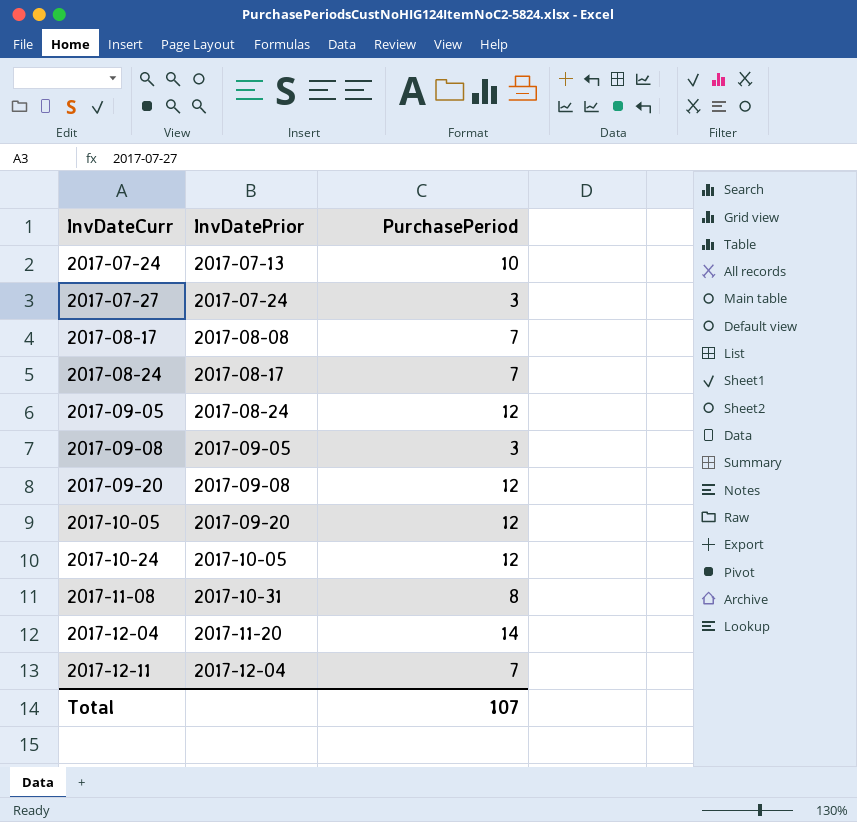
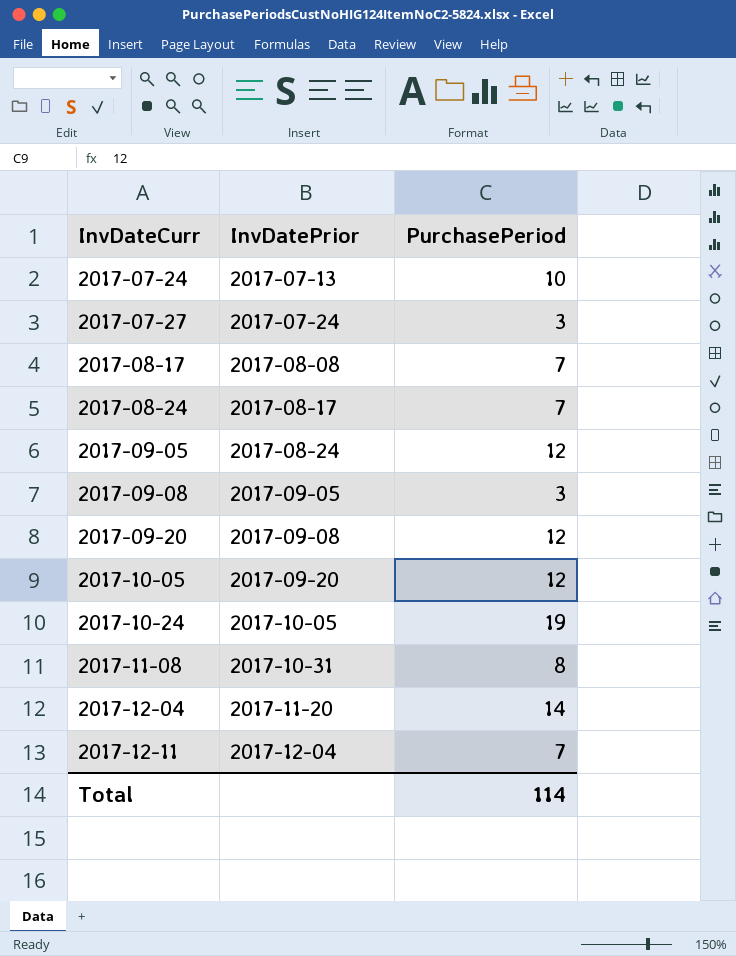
2017-10-24 | PurchasePeriod: 12 -> 19
Total | PurchasePeriod: 107 -> 114

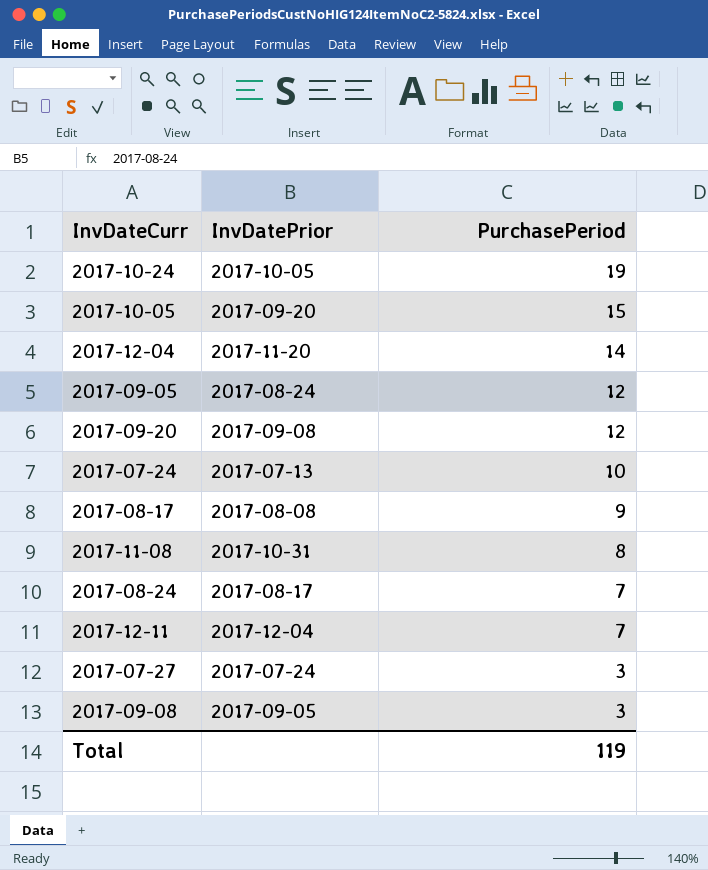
row order: InvDateCurr ascending -> PurchasePeriod descending
2017-10-05 | PurchasePeriod: 12 -> 15
2017-08-17 | PurchasePeriod: 7 -> 9
Total | PurchasePeriod: 114 -> 119

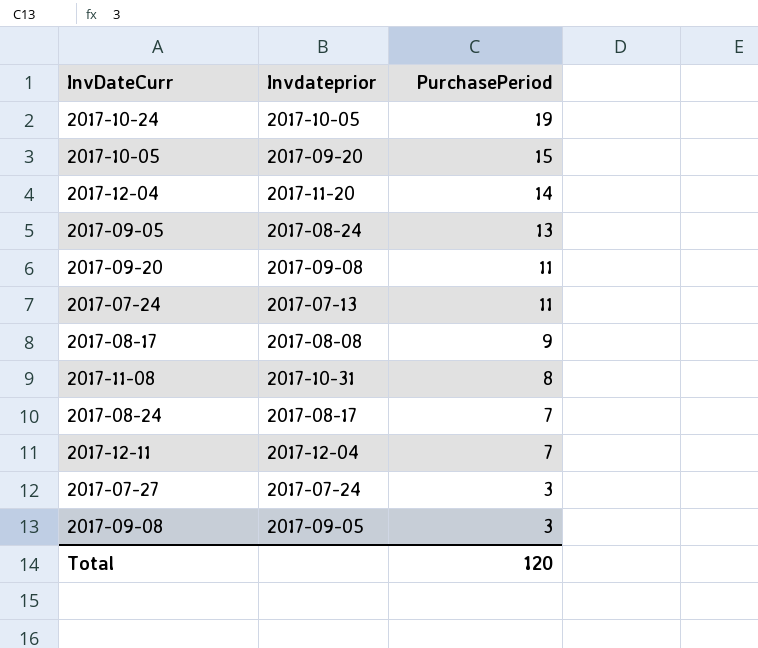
column name: InvDatePrior -> Invdateprior
2017-09-05 | PurchasePeriod: 12 -> 13
2017-09-20 | PurchasePeriod: 12 -> 11
2017-07-24 | PurchasePeriod: 10 -> 11
Total | PurchasePeriod: 119 -> 120

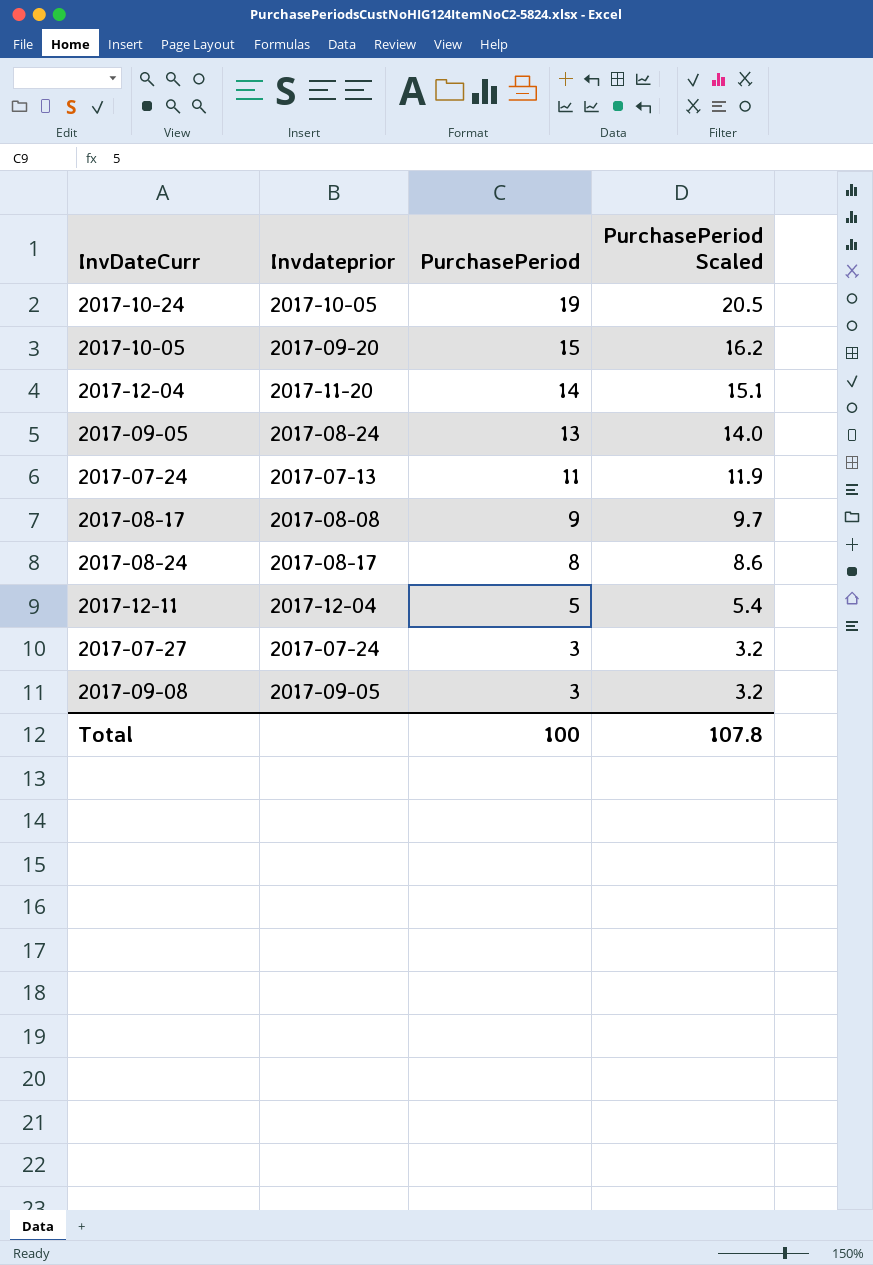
column PurchasePeriod Scaled | formula: none -> [PurchasePeriod] * 1.08
row 2017-09-20: 2017-09-08 | 11 -> none
row 2017-11-08: 2017-10-31 | 8 -> none
2017-08-24 | PurchasePeriod: 7 -> 8
2017-12-11 | PurchasePeriod: 7 -> 5
Total | PurchasePeriod: 120 -> 100

